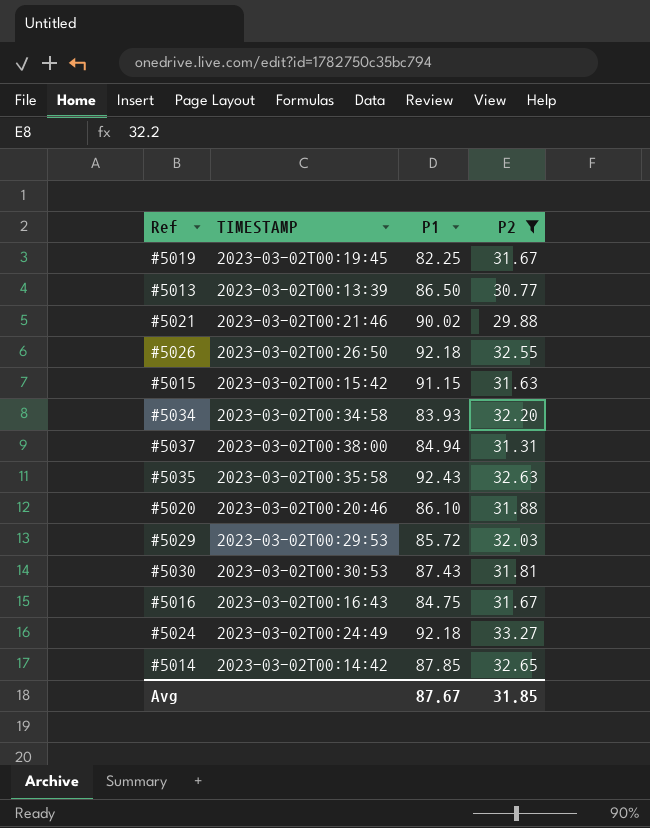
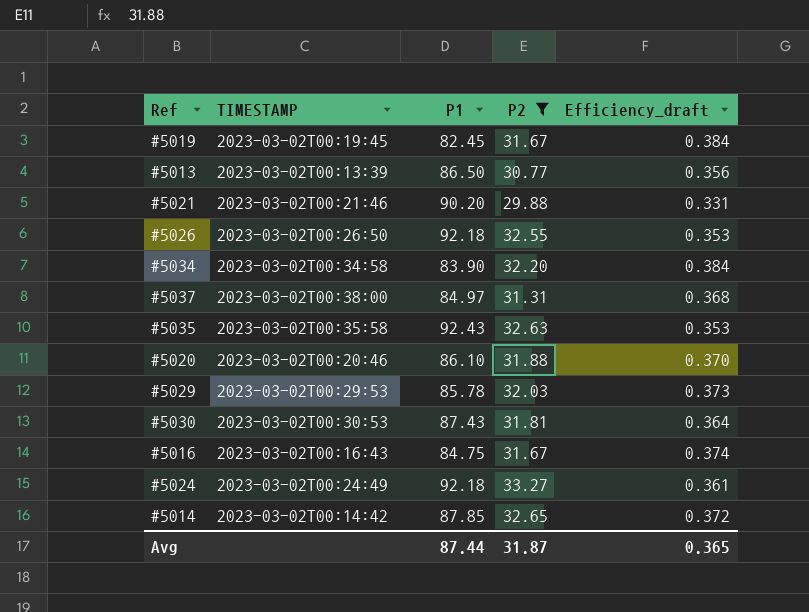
column Efficiency_draft | formula: none -> [P2] / [P1]
row #5015: 2023-03-02T00:15:42 | 91.15 | 31.63 -> none
#5019 | P1: 82.25 -> 82.45
#5021 | P1: 90.02 -> 90.20
#5034 | P1: 83.93 -> 83.90
#5037 | P1: 84.94 -> 84.97
#5029 | P1: 85.72 -> 85.78
Avg | P1: 87.67 -> 87.44
Avg | P2: 31.85 -> 31.87

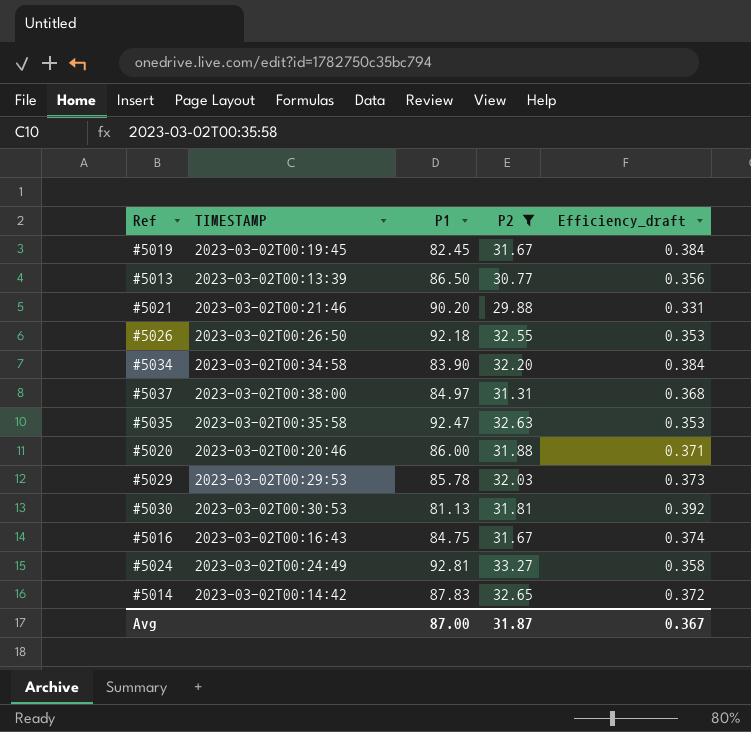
#5035 | P1: 92.43 -> 92.47
#5020 | P1: 86.10 -> 86.00
#5020 | Efficiency_draft: 0.370 -> 0.371
#5030 | P1: 87.43 -> 81.13
#5030 | Efficiency_draft: 0.364 -> 0.392
#5024 | P1: 92.18 -> 92.81
#5024 | Efficiency_draft: 0.361 -> 0.358
#5014 | P1: 87.85 -> 87.83
Avg | P1: 87.44 -> 87.00
Avg | Efficiency_draft: 0.365 -> 0.367

